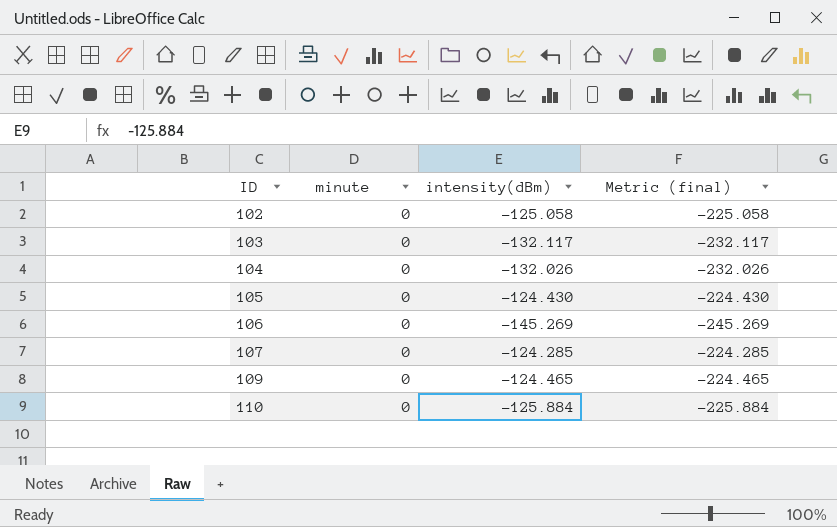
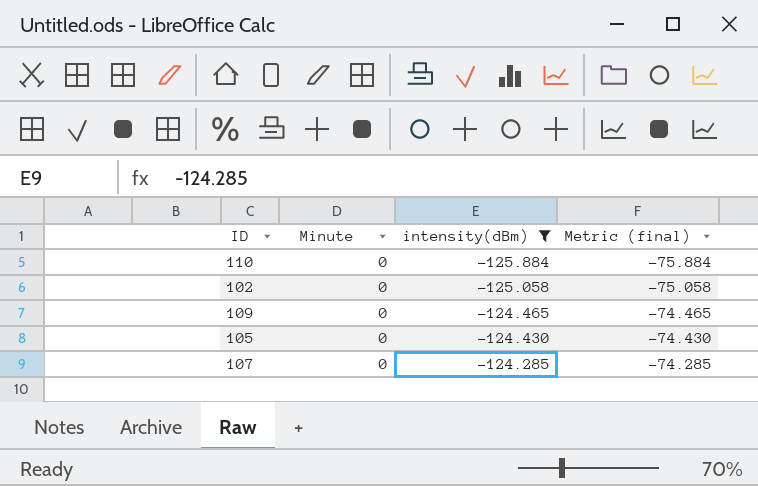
filter: none -> intensity(dBm) >= -125.884
row order: ID ascending -> intensity(dBm) ascending
column name: minute -> Minute
column Metric (final) | formula: [intensity(dBm)] - 100 -> [intensity(dBm)] + 50

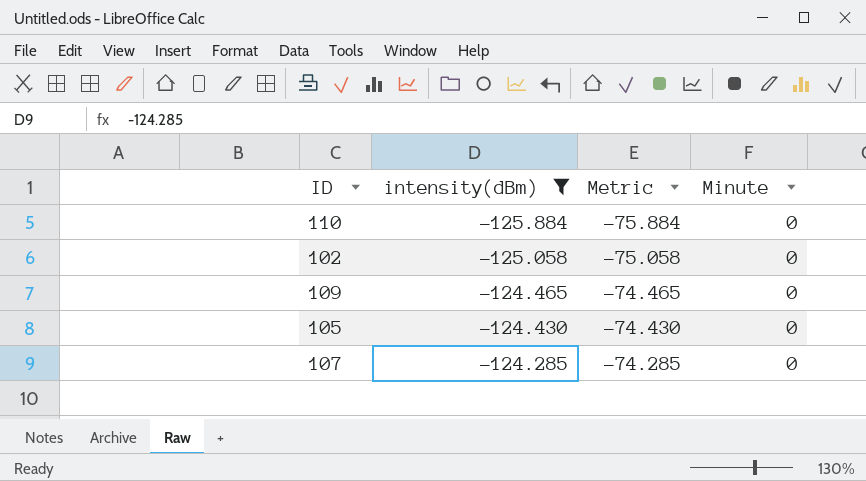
column name: Metric (final) -> Metric
column Minute | position: 2 -> 4

